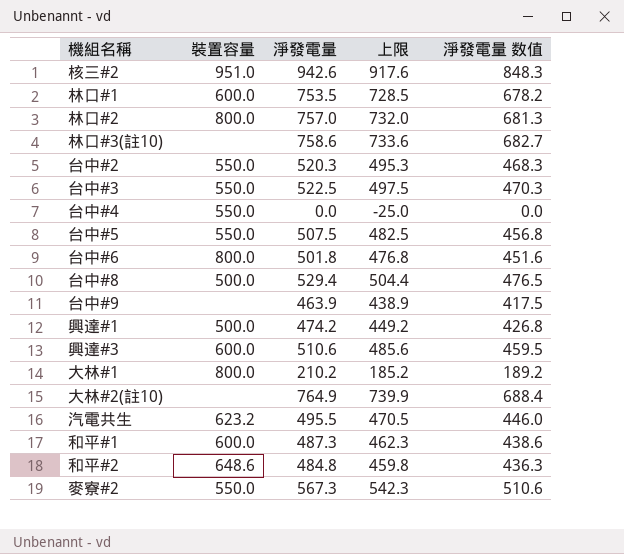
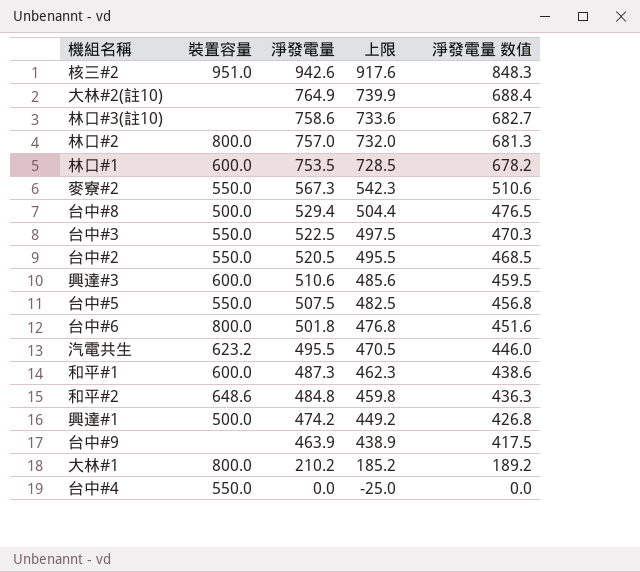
row order: none -> 淨發電量 descending
台中#2 | 淨發電量: 520.3 -> 520.5
台中#2 | 上限: 495.3 -> 495.5
台中#2 | 淨發電量 数值: 468.3 -> 468.5

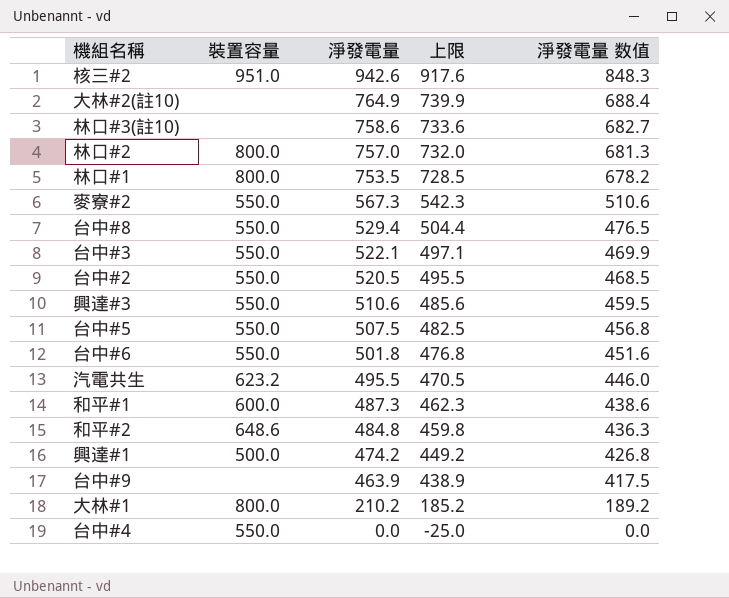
林口#1 | 裝置容量: 600.0 -> 800.0
台中#8 | 裝置容量: 500.0 -> 550.0
台中#3 | 淨發電量: 522.5 -> 522.1
台中#3 | 上限: 497.5 -> 497.1
台中#3 | 淨發電量 数值: 470.3 -> 469.9
興達#3 | 裝置容量: 600.0 -> 550.0
台中#6 | 裝置容量: 800.0 -> 550.0

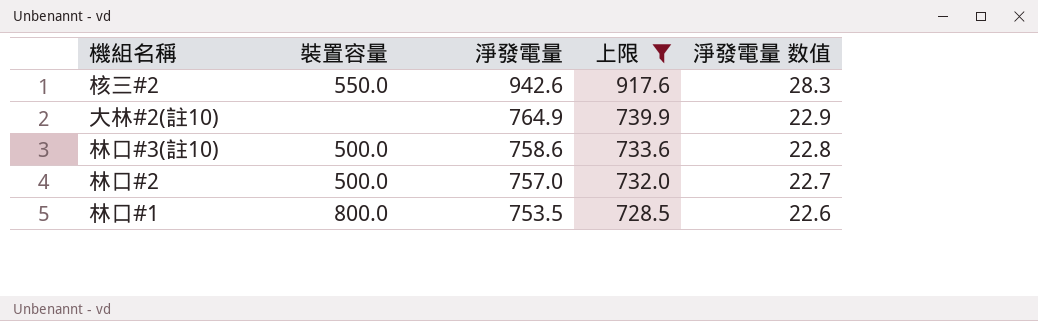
filter: none -> 上限 >= 728.5
column 淨發電量 数值 | formula: [淨發電量] * 0.9 -> [淨發電量] * 0.03
核三#2 | 裝置容量: 951.0 -> 550.0
林口#3(註10) | 裝置容量: none -> 500.0
林口#2 | 裝置容量: 800.0 -> 500.0

